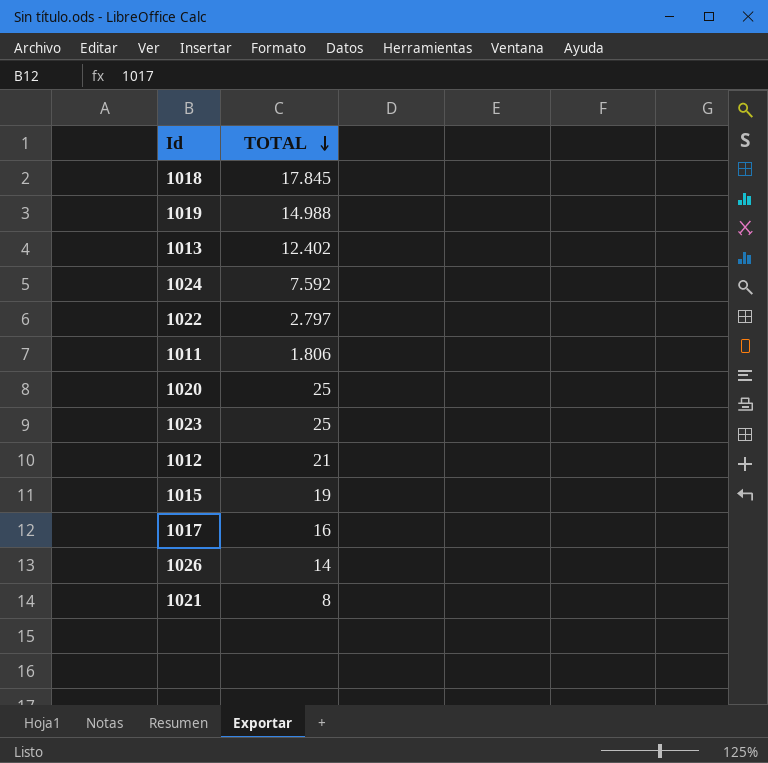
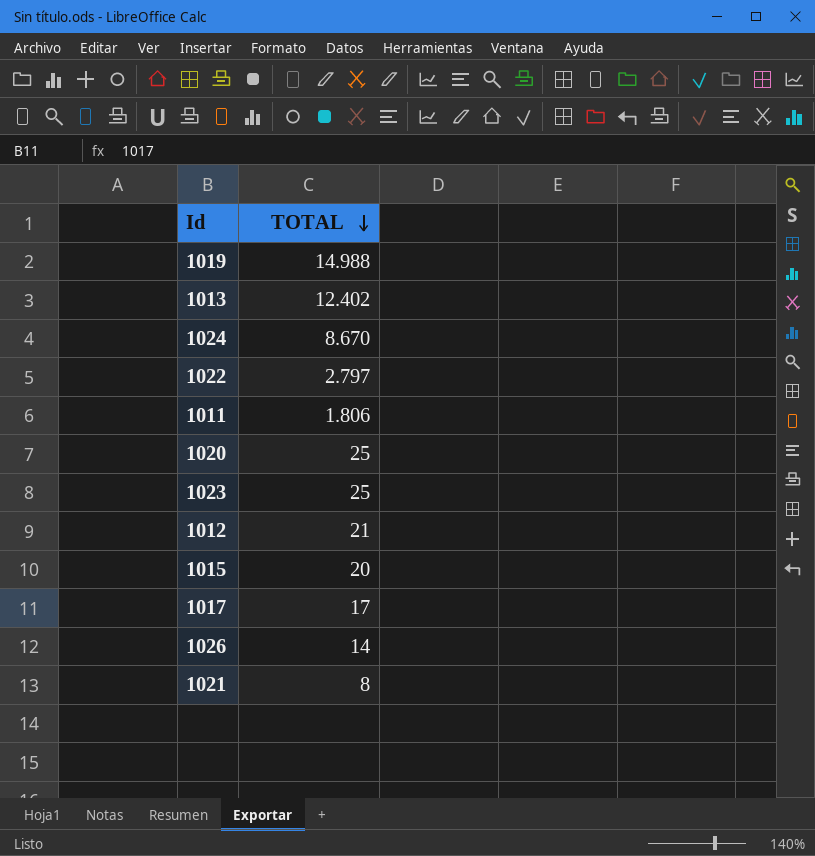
row 1018: 17.845 -> none
1024 | TOTAL: 7.592 -> 8.670
1015 | TOTAL: 19 -> 20
1017 | TOTAL: 16 -> 17

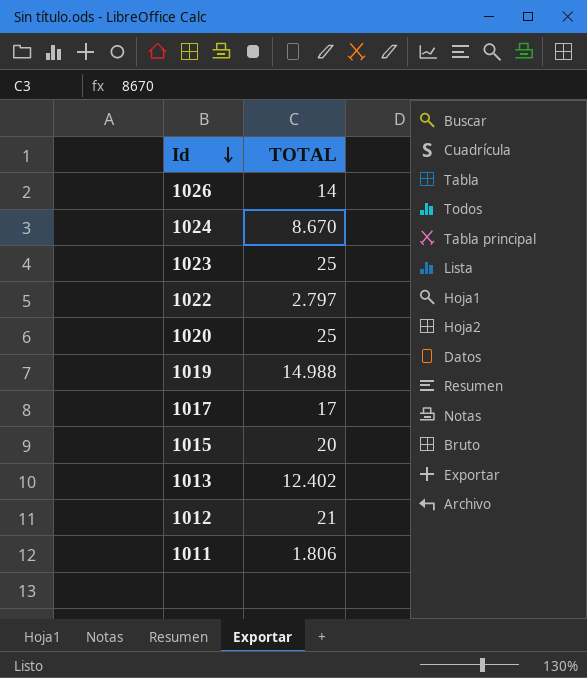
row order: TOTAL descending -> Id descending
row 1021: 8 -> none

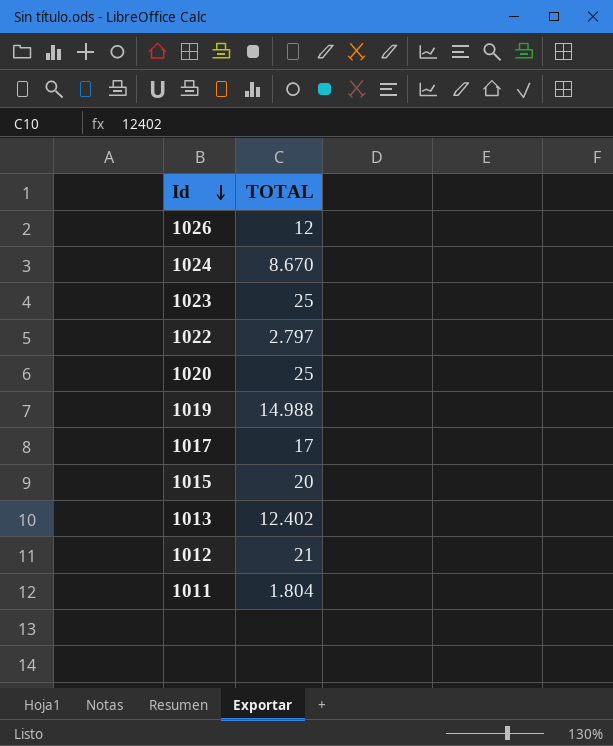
1026 | TOTAL: 14 -> 12
1011 | TOTAL: 1.806 -> 1.804

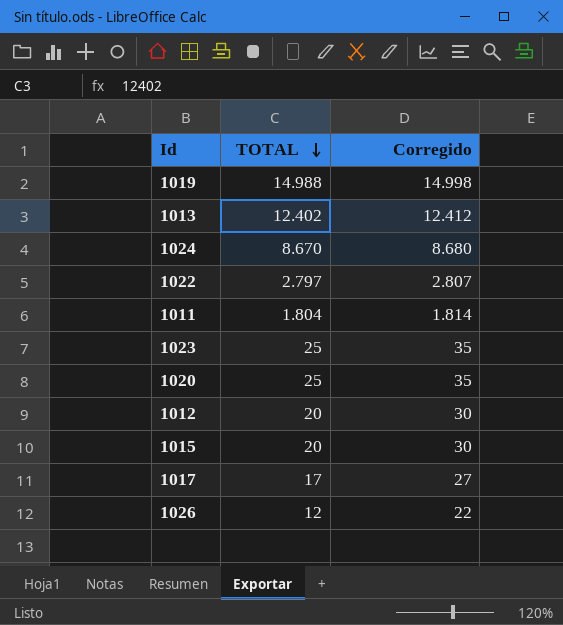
row order: Id descending -> TOTAL descending
column Corregido | formula: none -> [TOTAL] + 10
1012 | TOTAL: 21 -> 20

